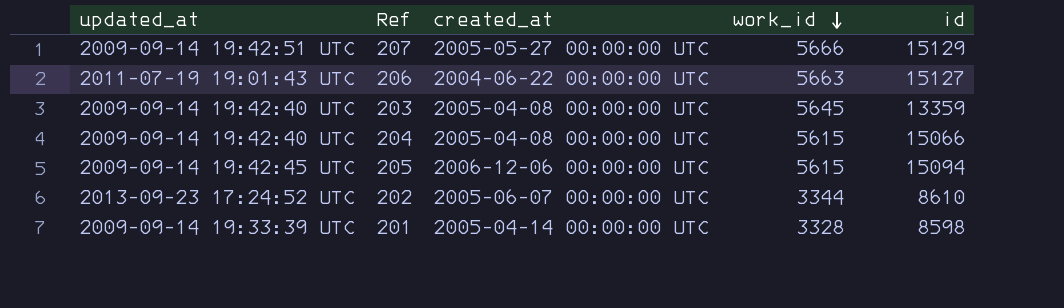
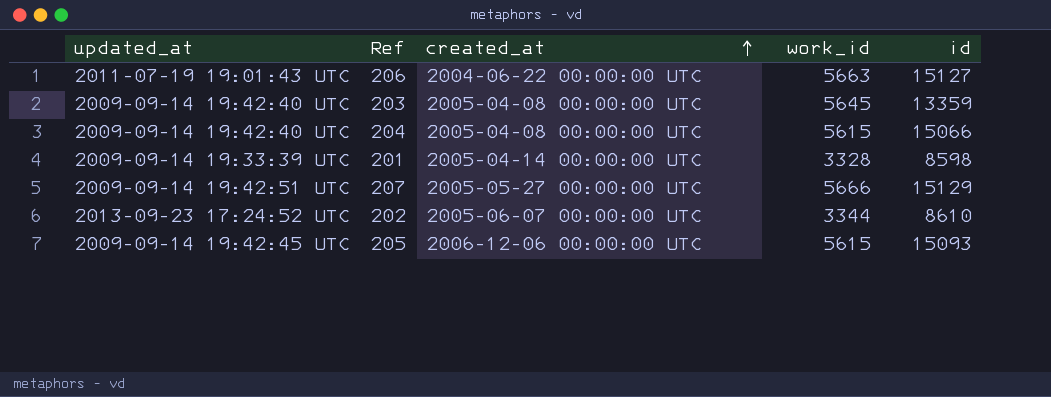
row order: work_id descending -> created_at ascending
205 | id: 15094 -> 15093

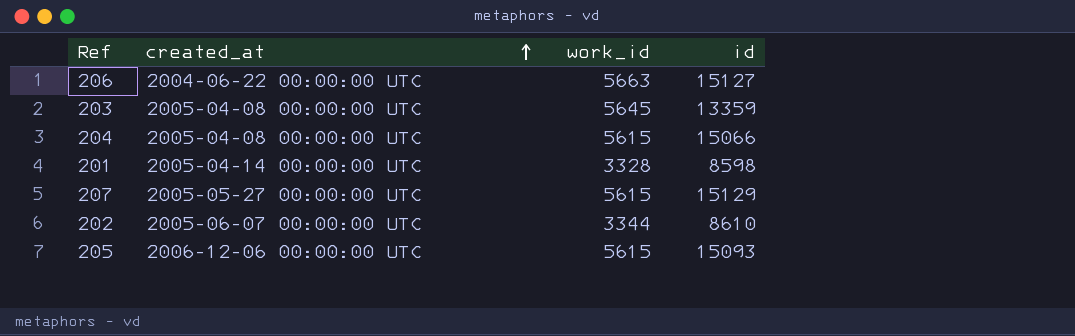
column updated_at | position: 1 -> none
207 | work_id: 5666 -> 5615

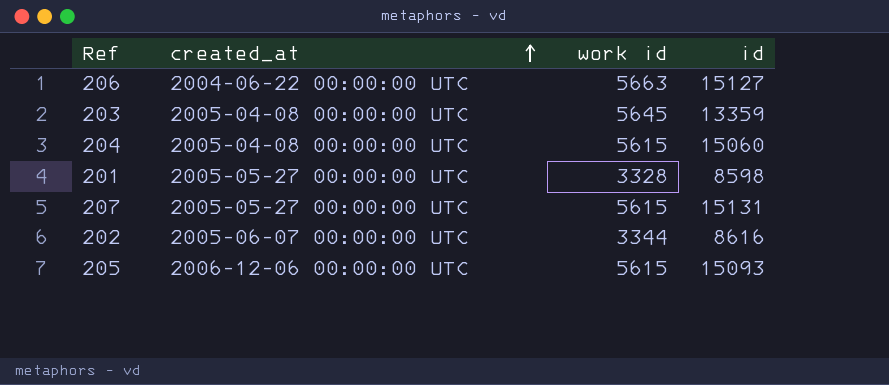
column name: work_id -> work id
204 | id: 15066 -> 15060
201 | created_at: 2005-04-14 00:00:00 UTC -> 2005-05-27 00:00:00 UTC
207 | id: 15129 -> 15131
202 | id: 8610 -> 8616

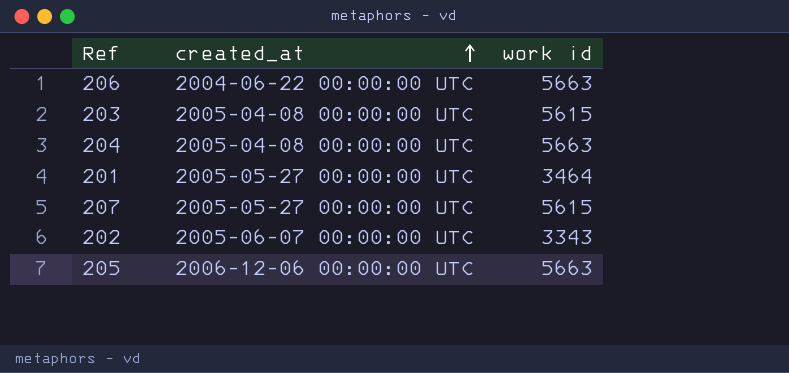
column id | position: 4 -> none
203 | work id: 5645 -> 5615
204 | work id: 5615 -> 5663
201 | work id: 3328 -> 3464
202 | work id: 3344 -> 3343
205 | work id: 5615 -> 5663

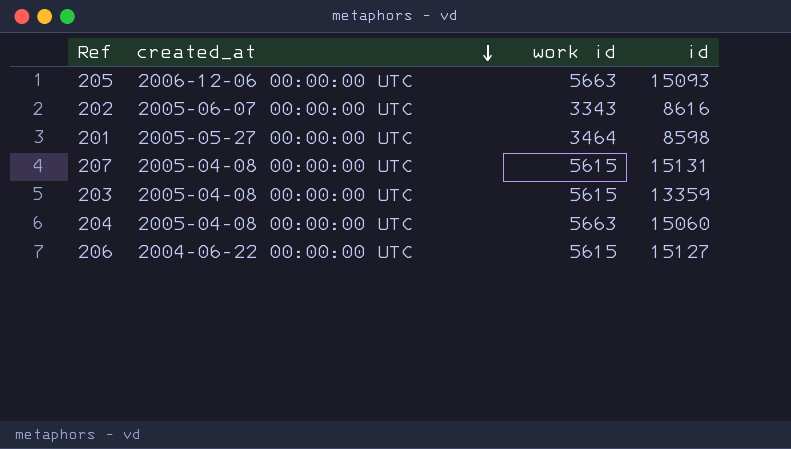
row order: created_at ascending -> created_at descending
column id | position: none -> 4
207 | created_at: 2005-05-27 00:00:00 UTC -> 2005-04-08 00:00:00 UTC
206 | work id: 5663 -> 5615

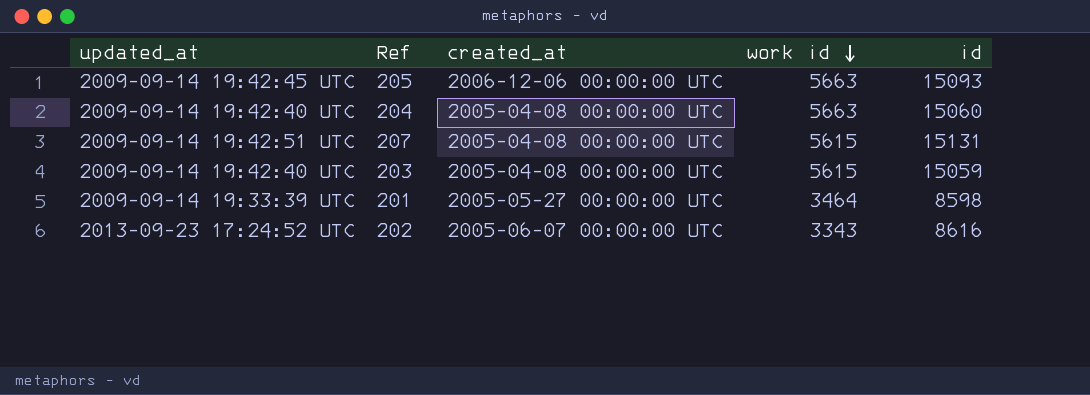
row order: created_at descending -> work id descending
column updated_at | position: none -> 1
row 206: 2004-06-22 00:00:00 UTC | 5615 | 15127 -> none
203 | id: 13359 -> 15059

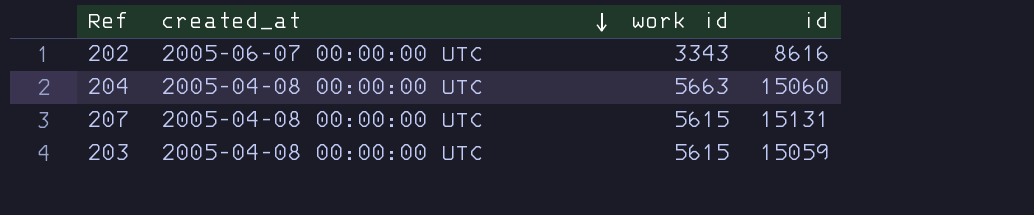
row order: work id descending -> created_at descending
column updated_at | position: 1 -> none
row 205: 2009-09-14 19:42:45 UTC | 2006-12-06 00:00:00 UTC | 5663 | 15093 -> none
row 201: 2009-09-14 19:33:39 UTC | 2005-05-27 00:00:00 UTC | 3464 | 8598 -> none

